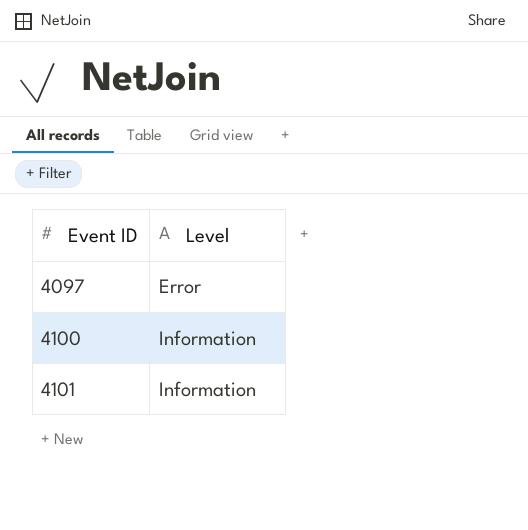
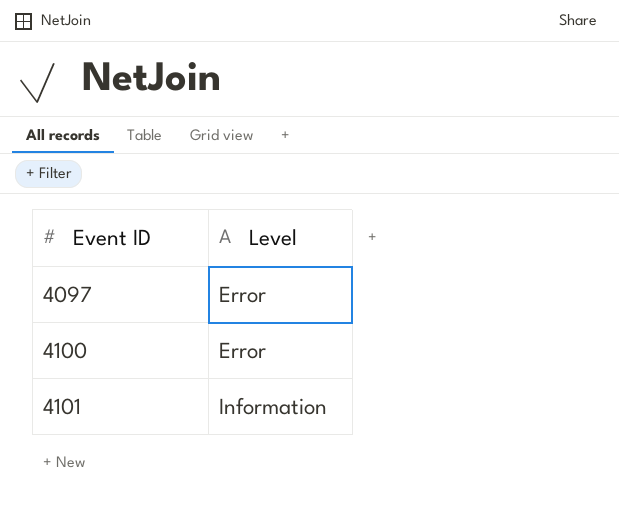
4100 | Level: Information -> Error

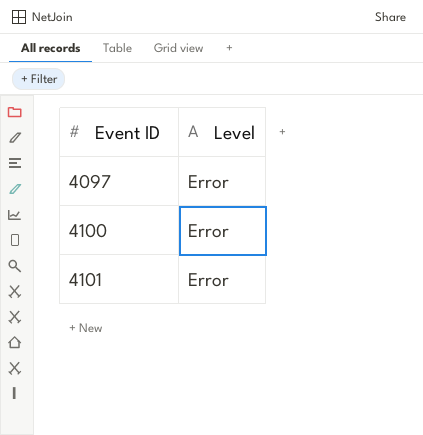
4101 | Level: Information -> Error

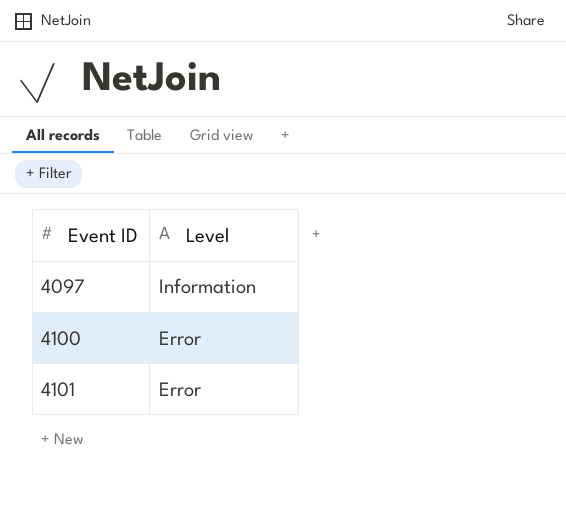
4097 | Level: Error -> Information

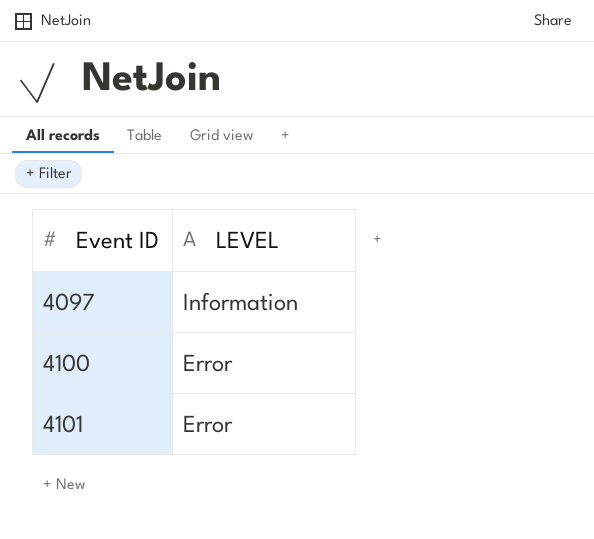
column name: Level -> LEVEL

